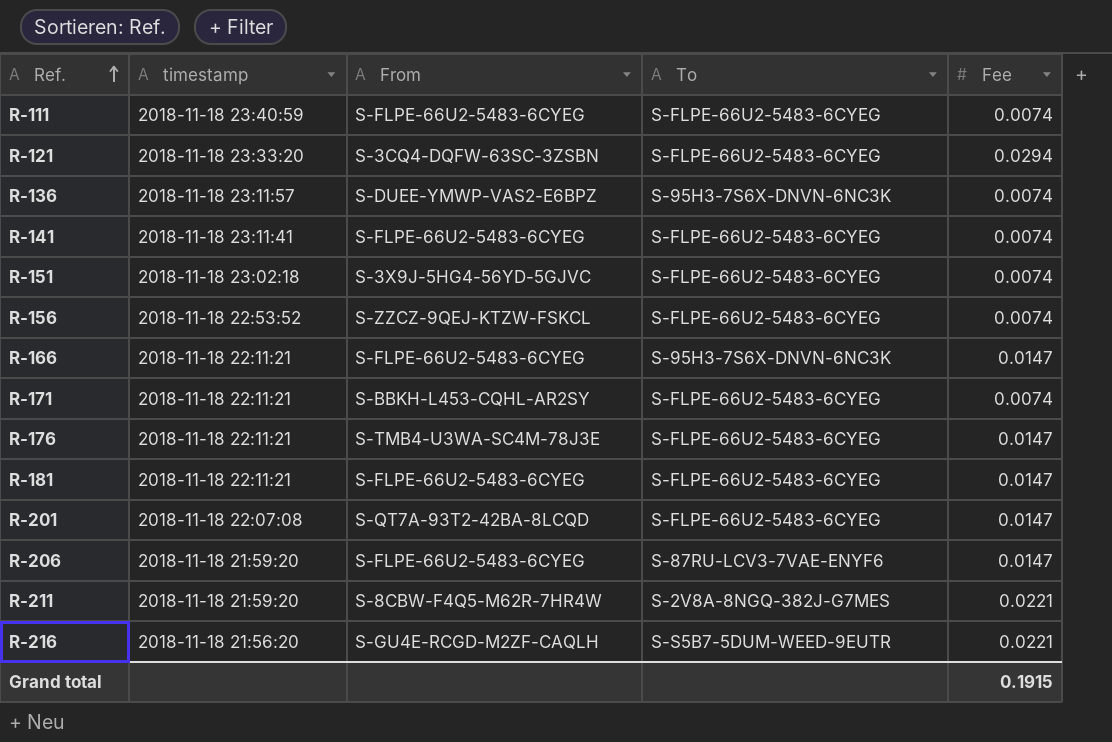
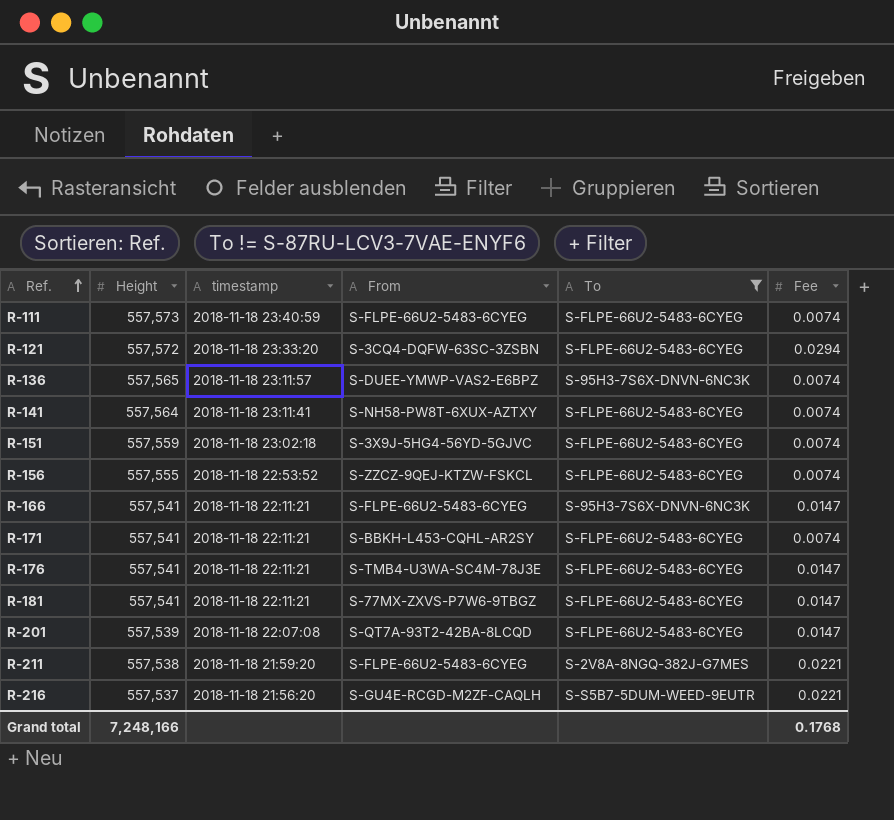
filter: none -> To != S-87RU-LCV3-7VAE-ENYF6
column Height | position: none -> 2
R-141 | From: S-FLPE-66U2-5483-6CYEG -> S-NH58-PW8T-6XUX-AZTXY
R-181 | From: S-FLPE-66U2-5483-6CYEG -> S-77MX-ZXVS-P7W6-9TBGZ
R-211 | From: S-8CBW-F4Q5-M62R-7HR4W -> S-FLPE-66U2-5483-6CYEG
Grand total | Fee: 0.1915 -> 0.1768

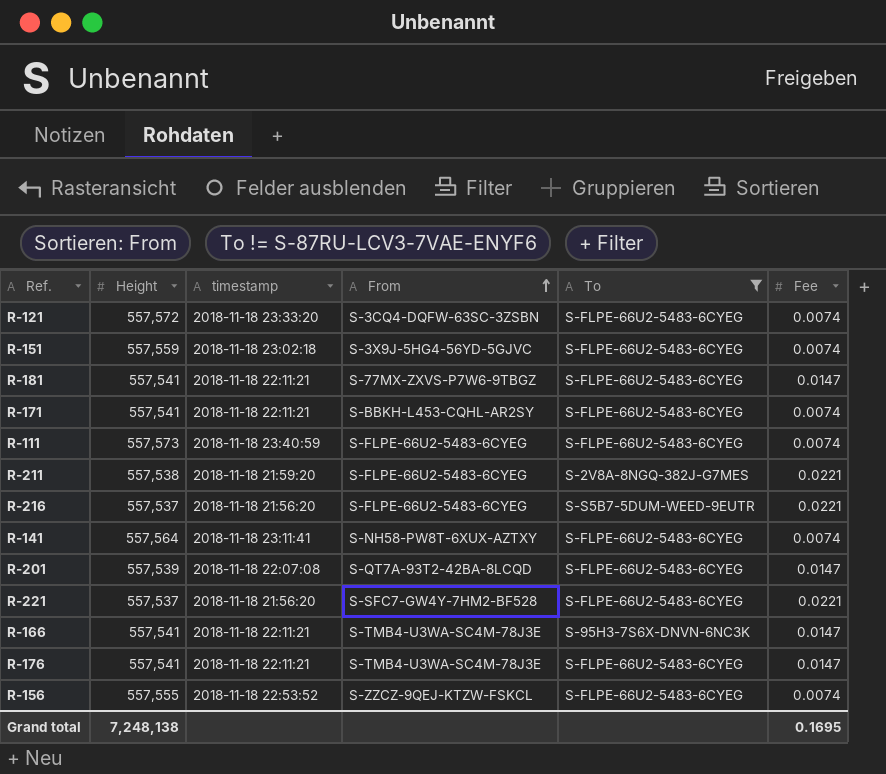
row order: Ref. ascending -> From ascending
row R-136: 557,565 | 2018-11-18 23:11:57 | S-DUEE-YMWP-VAS2-E6BPZ | S-95H3-7S6X-DNVN-6NC3K | 0.0074 -> none
R-121 | Fee: 0.0294 -> 0.0074
R-216 | From: S-GU4E-RCGD-M2ZF-CAQLH -> S-FLPE-66U2-5483-6CYEG
row R-221: none -> 557,537 | 2018-11-18 21:56:20 | S-SFC7-GW4Y-7HM2-BF528 | S-FLPE-66U2-5483-6CYEG | 0.0221
R-166 | From: S-FLPE-66U2-5483-6CYEG -> S-TMB4-U3WA-SC4M-78J3E
Grand total | Height: 7,248,166 -> 7,248,138
Grand total | Fee: 0.1768 -> 0.1695

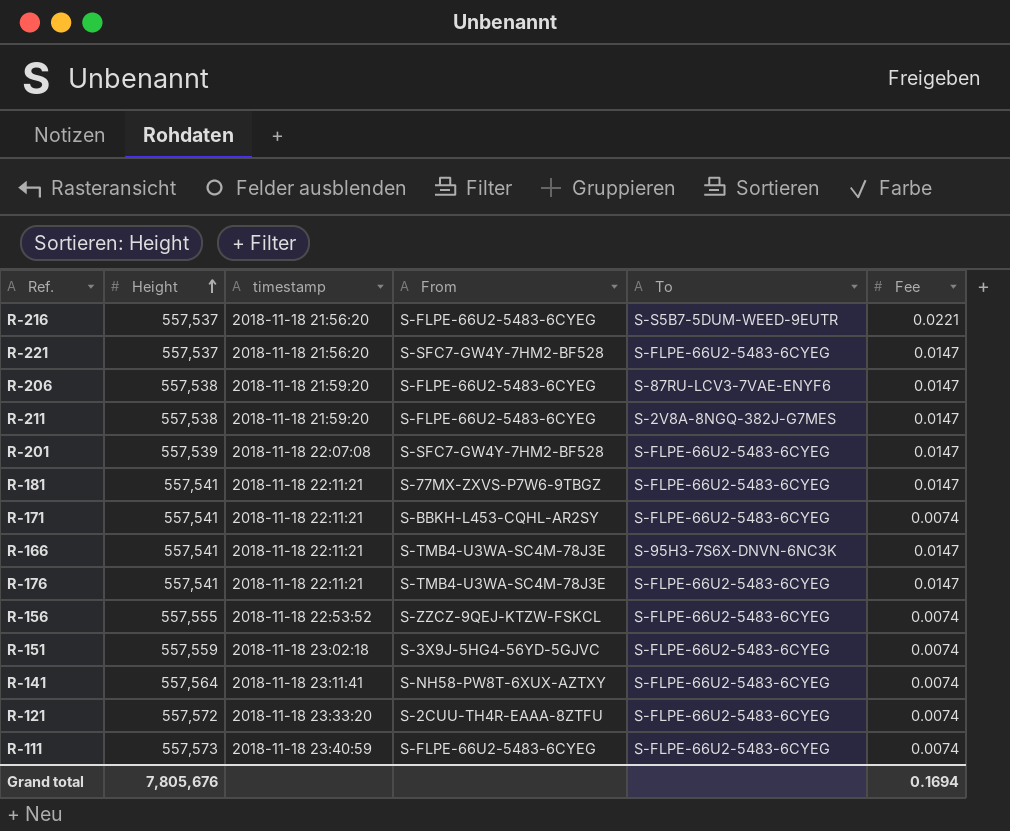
filter: To != S-87RU-LCV3-7VAE-ENYF6 -> none
row order: From ascending -> Height ascending
R-221 | Fee: 0.0221 -> 0.0147
R-211 | Fee: 0.0221 -> 0.0147
R-201 | From: S-QT7A-93T2-42BA-8LCQD -> S-SFC7-GW4Y-7HM2-BF528
R-121 | From: S-3CQ4-DQFW-63SC-3ZSBN -> S-2CUU-TH4R-EAAA-8ZTFU
Grand total | Height: 7,248,138 -> 7,805,676
Grand total | Fee: 0.1695 -> 0.1694

